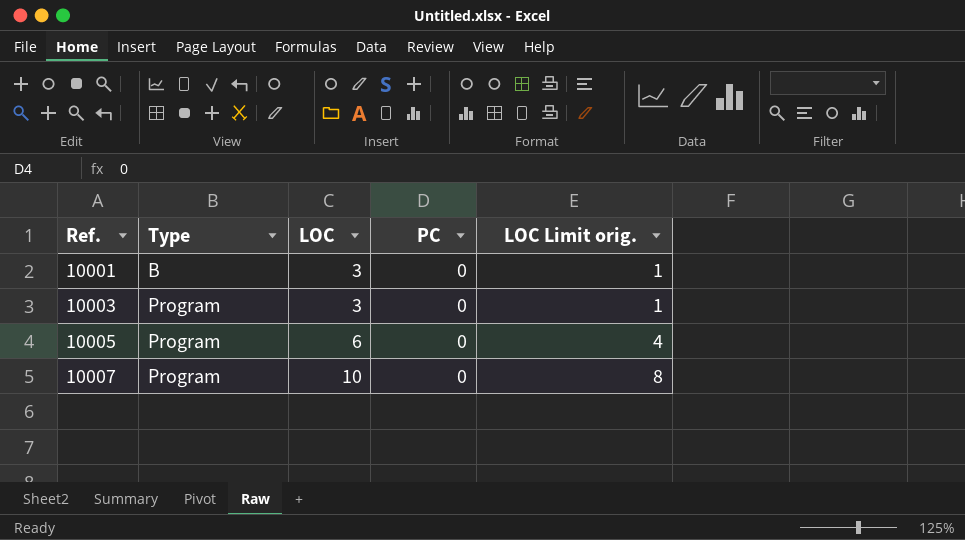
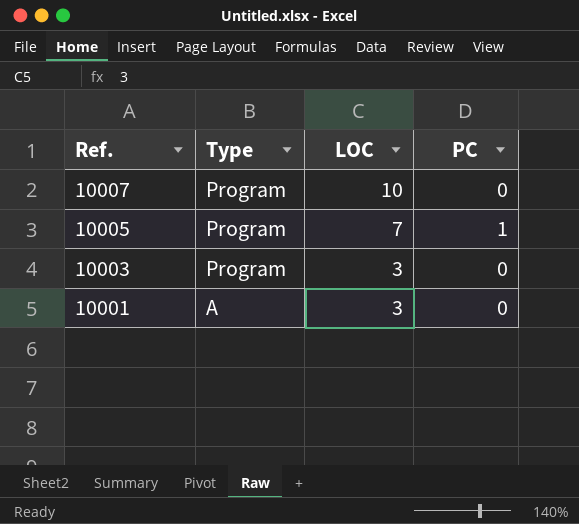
row order: Ref. ascending -> Ref. descending
column LOC Limit orig. | formula: [LOC] - 2 -> none
10005 | LOC: 6 -> 7
10005 | PC: 0 -> 1
10001 | Type: B -> A

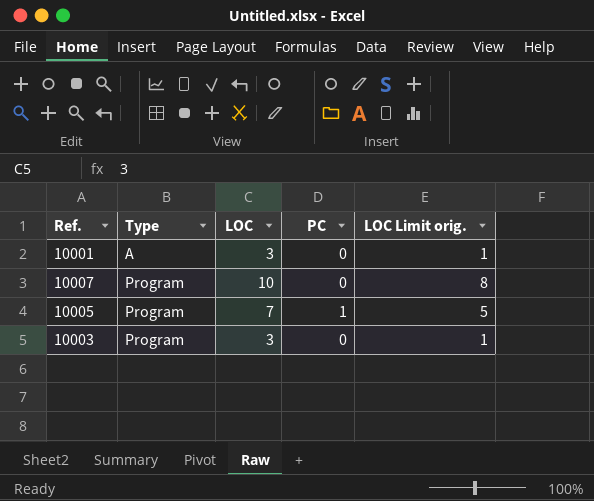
row order: Ref. descending -> Type ascending
column LOC Limit orig. | formula: none -> [LOC] - 2

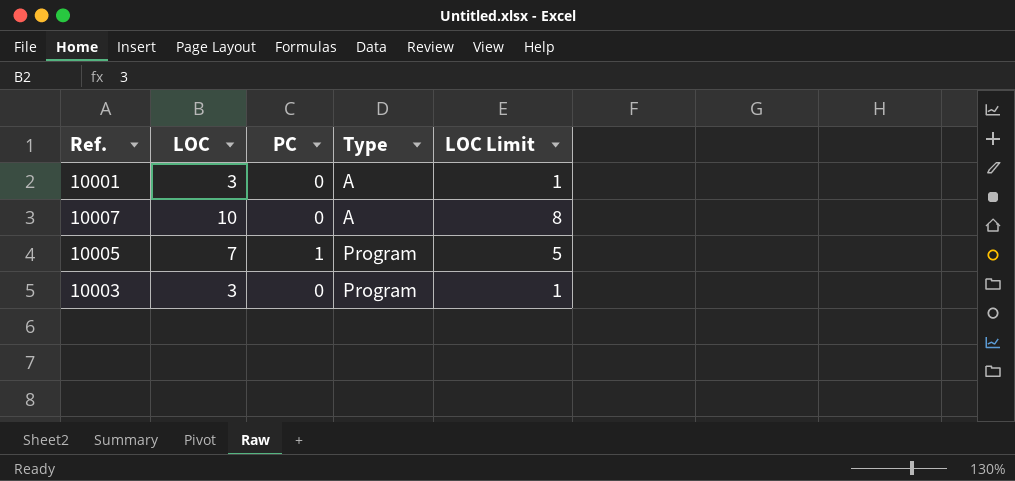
column Type | position: 2 -> 4
column name: LOC Limit orig. -> LOC Limit
10007 | Type: Program -> A

